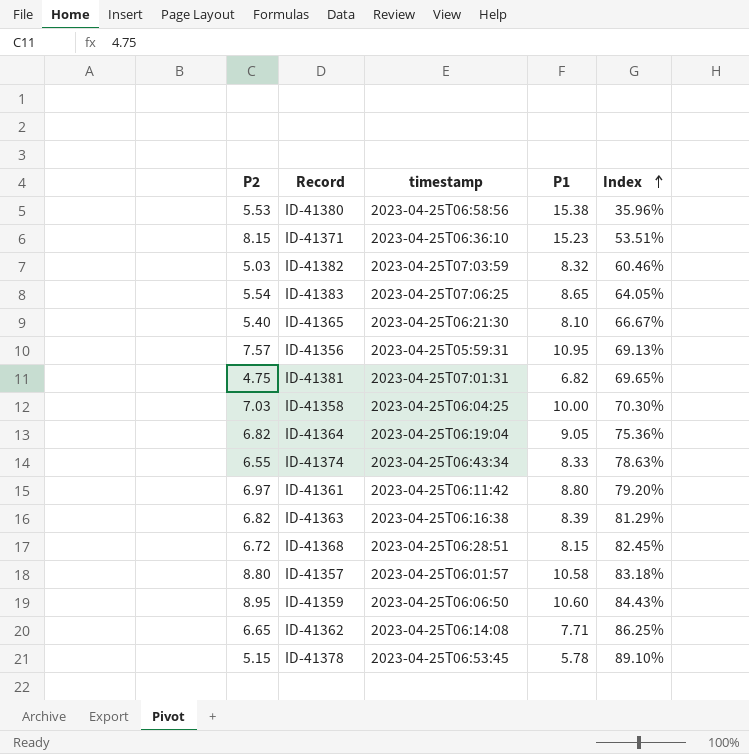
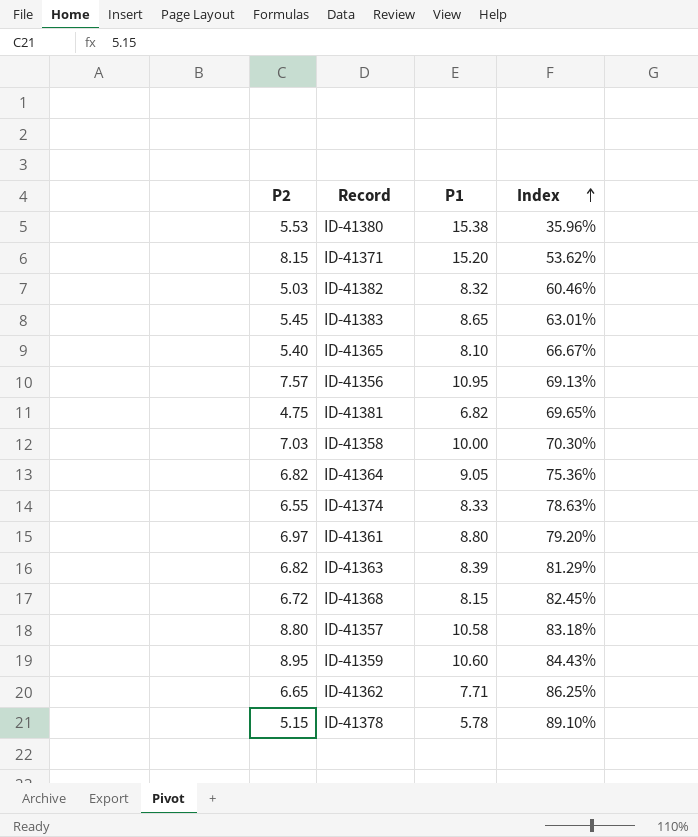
column timestamp | position: 3 -> none
ID-41371 | P1: 15.23 -> 15.20
ID-41371 | Index: 53.51% -> 53.62%
ID-41383 | P2: 5.54 -> 5.45
ID-41383 | Index: 64.05% -> 63.01%

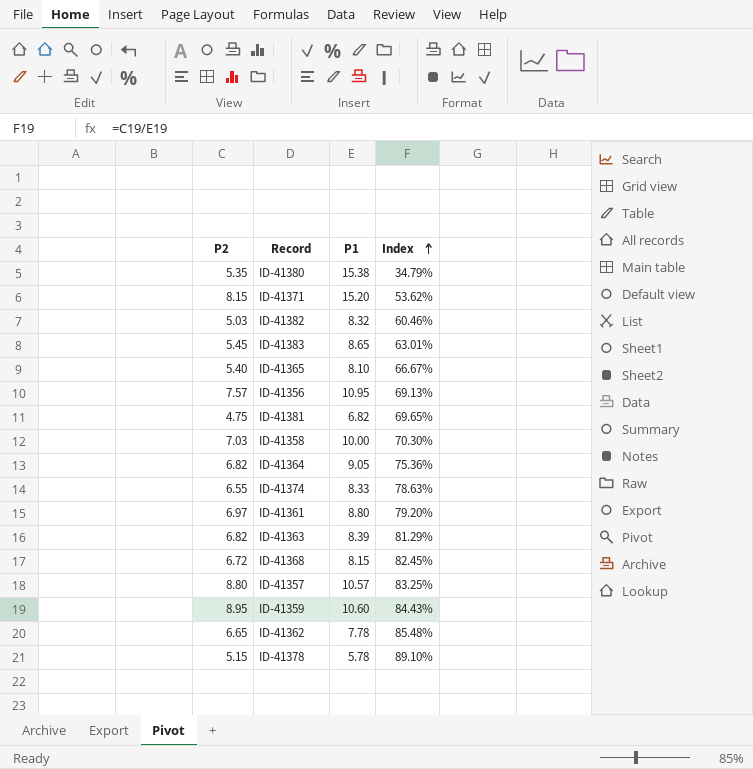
ID-41380 | P2: 5.53 -> 5.35
ID-41380 | Index: 35.96% -> 34.79%
ID-41357 | P1: 10.58 -> 10.57
ID-41357 | Index: 83.18% -> 83.25%
ID-41362 | P1: 7.71 -> 7.78
ID-41362 | Index: 86.25% -> 85.48%

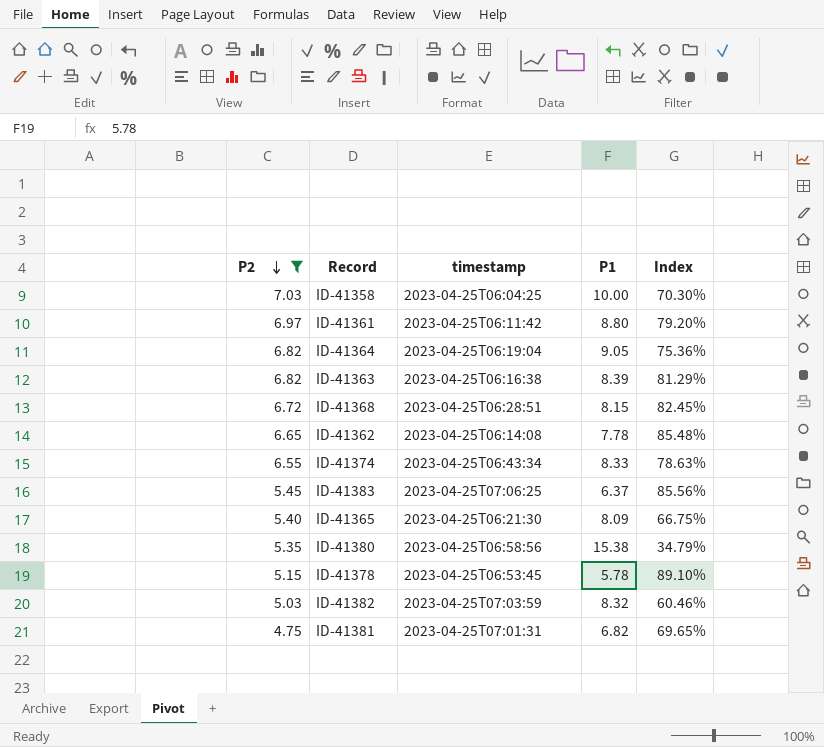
filter: none -> P2 <= 7.03
row order: Index ascending -> P2 descending
column timestamp | position: none -> 3
ID-41383 | P1: 8.65 -> 6.37
ID-41383 | Index: 63.01% -> 85.56%
ID-41365 | P1: 8.10 -> 8.09
ID-41365 | Index: 66.67% -> 66.75%

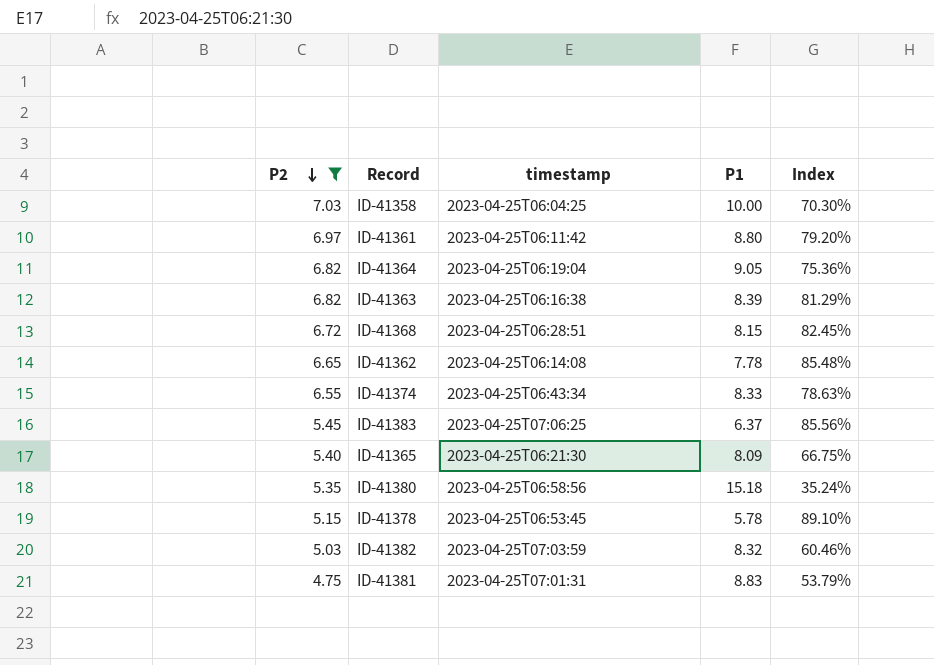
ID-41380 | P1: 15.38 -> 15.18
ID-41380 | Index: 34.79% -> 35.24%
ID-41381 | P1: 6.82 -> 8.83
ID-41381 | Index: 69.65% -> 53.79%

